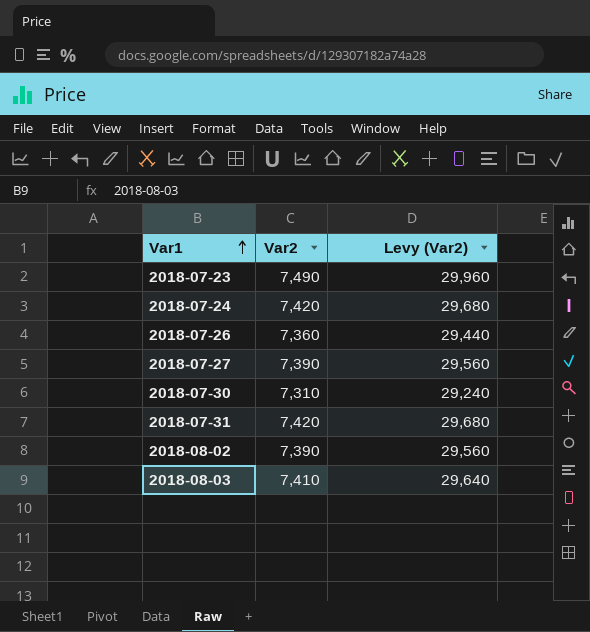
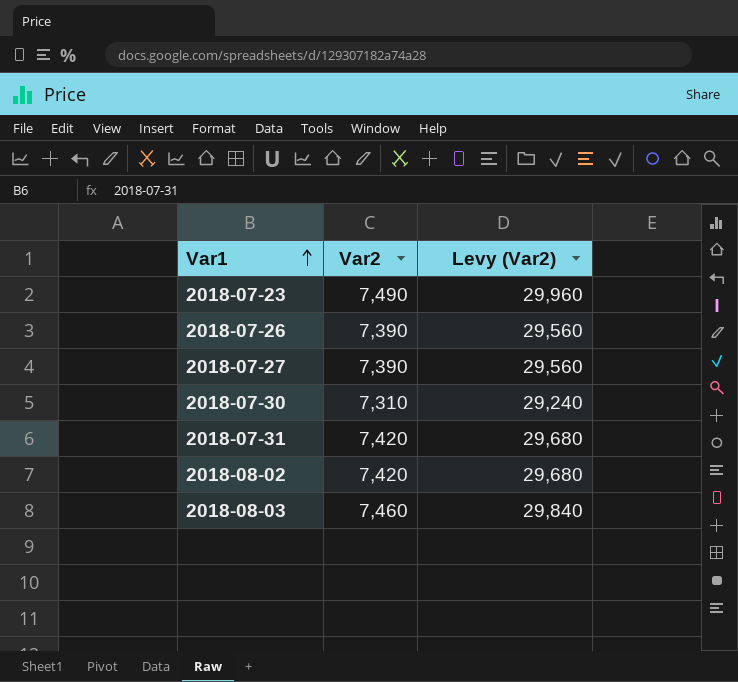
row 2018-07-24: 7,420 | 29,680 -> none
2018-07-26 | Var2: 7,360 -> 7,390
2018-07-26 | Levy (Var2): 29,440 -> 29,560
2018-08-02 | Var2: 7,390 -> 7,420
2018-08-02 | Levy (Var2): 29,560 -> 29,680
2018-08-03 | Var2: 7,410 -> 7,460
2018-08-03 | Levy (Var2): 29,640 -> 29,840

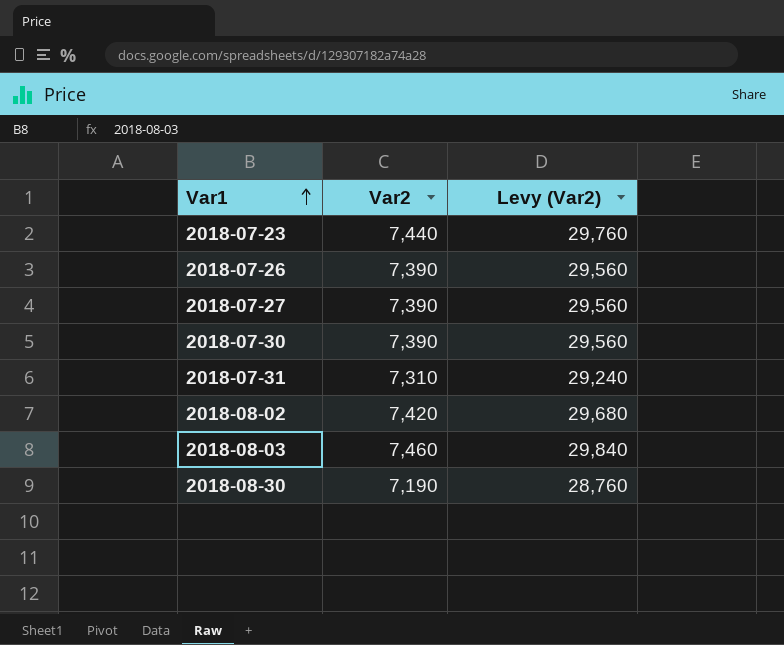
2018-07-23 | Var2: 7,490 -> 7,440
2018-07-23 | Levy (Var2): 29,960 -> 29,760
2018-07-30 | Var2: 7,310 -> 7,390
2018-07-30 | Levy (Var2): 29,240 -> 29,560
2018-07-31 | Var2: 7,420 -> 7,310
2018-07-31 | Levy (Var2): 29,680 -> 29,240
row 2018-08-30: none -> 7,190 | 28,760

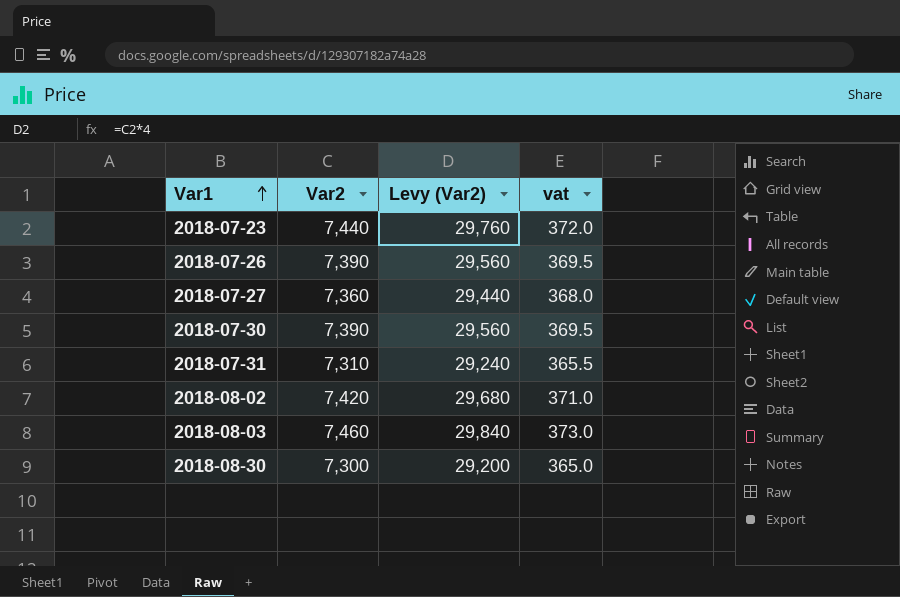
column vat | formula: none -> [Var2] * 0.05
2018-07-27 | Var2: 7,390 -> 7,360
2018-07-27 | Levy (Var2): 29,560 -> 29,440
2018-08-30 | Var2: 7,190 -> 7,300
2018-08-30 | Levy (Var2): 28,760 -> 29,200

